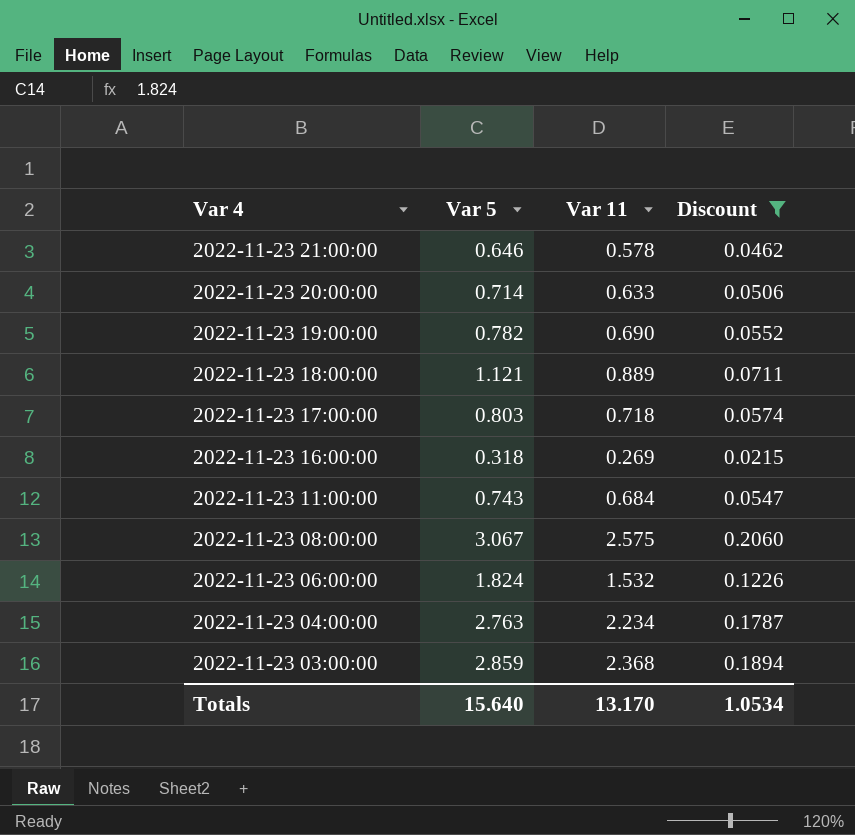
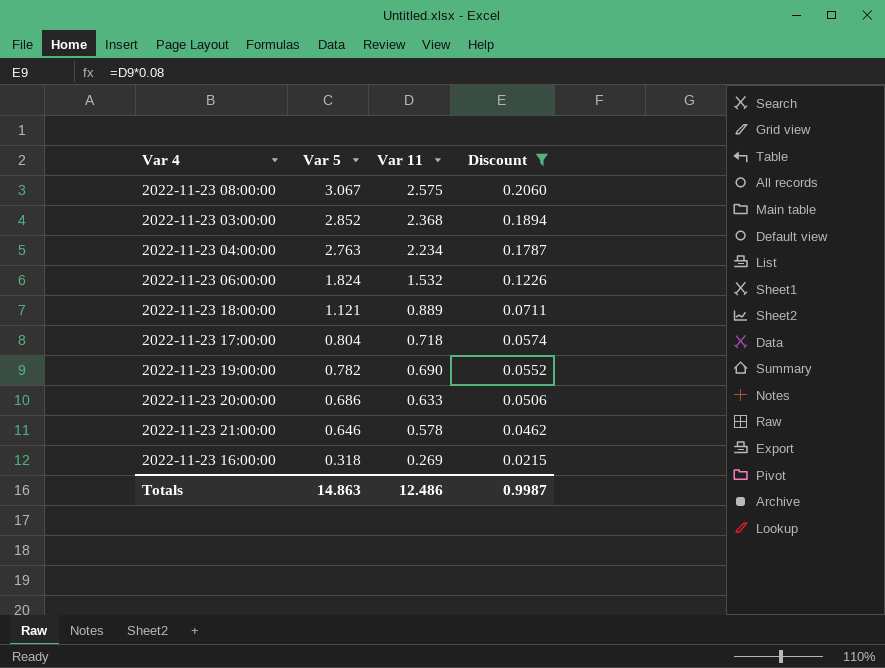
row order: Var 4 descending -> Var 5 descending
row 2022-11-23 11:00:00: 0.743 | 0.684 | 0.0547 -> none
2022-11-23 03:00:00 | Var 5: 2.859 -> 2.852
2022-11-23 17:00:00 | Var 5: 0.803 -> 0.804
2022-11-23 20:00:00 | Var 5: 0.714 -> 0.686
Totals | Var 5: 15.640 -> 14.863
Totals | Var 11: 13.170 -> 12.486
Totals | Discount: 1.0534 -> 0.9987

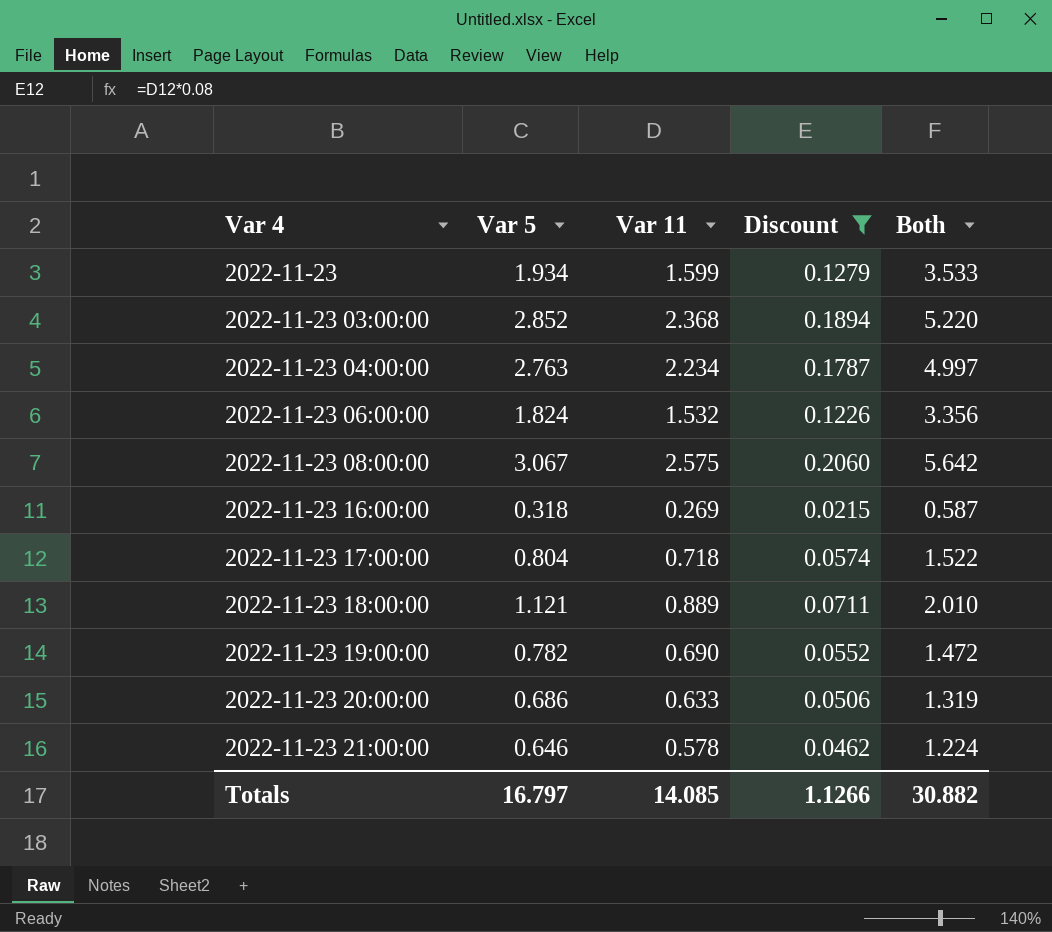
row order: Var 5 descending -> Var 4 ascending
column Both | formula: none -> [Var 5] + [Var 11]
row 2022-11-23: none -> 1.934 | 1.599 | 0.1279 | 3.533
Totals | Var 5: 14.863 -> 16.797
Totals | Var 11: 12.486 -> 14.085
Totals | Discount: 0.9987 -> 1.1266

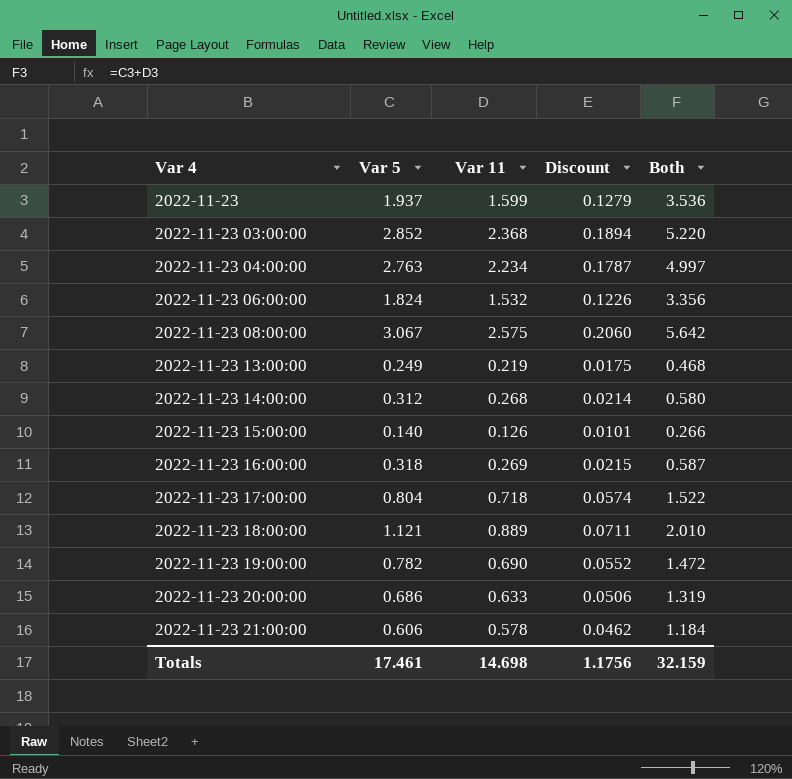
filter: Discount >= 0.0215 -> none
2022-11-23 | Var 5: 1.934 -> 1.937
2022-11-23 | Both: 3.533 -> 3.536
2022-11-23 21:00:00 | Var 5: 0.646 -> 0.606
2022-11-23 21:00:00 | Both: 1.224 -> 1.184
Totals | Var 5: 16.797 -> 17.461
Totals | Var 11: 14.085 -> 14.698
Totals | Discount: 1.1266 -> 1.1756
Totals | Both: 30.882 -> 32.159

